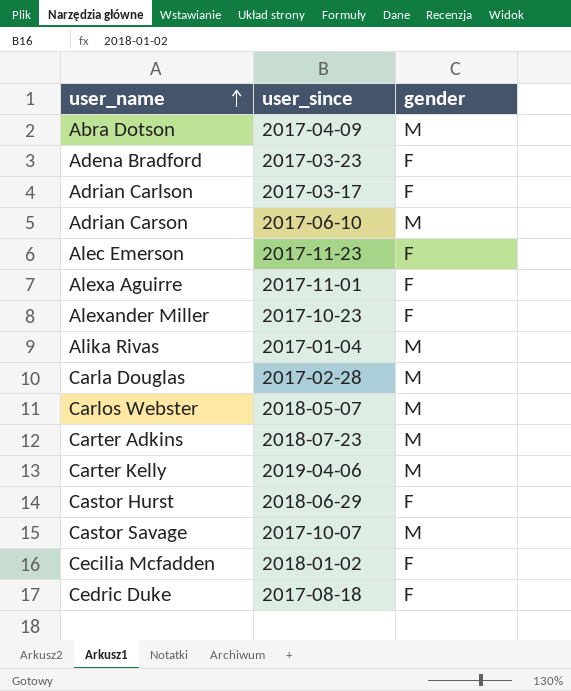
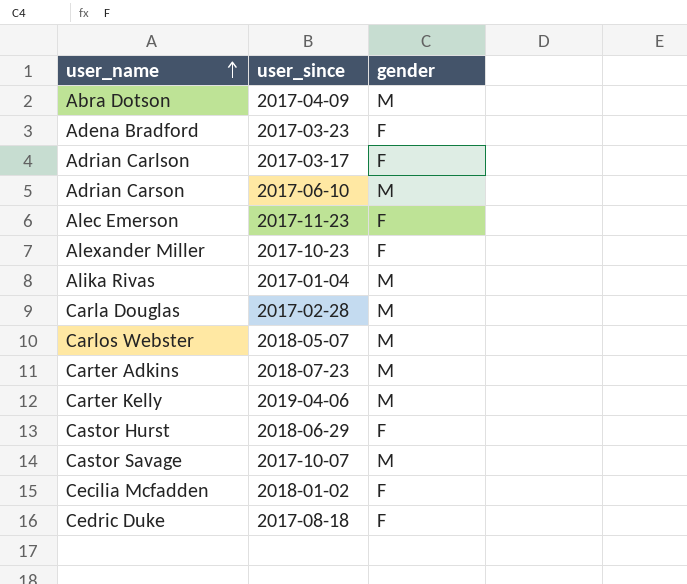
row Alexa Aguirre: 2017-11-01 | F -> none

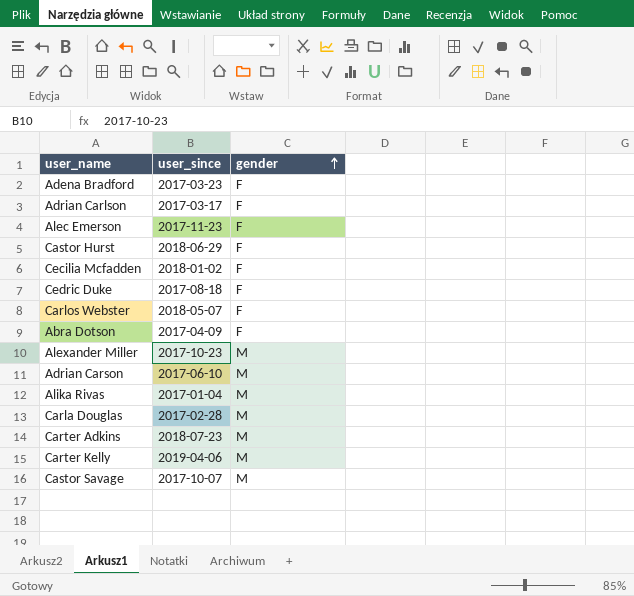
row order: user_name ascending -> gender ascending
Carlos Webster | gender: M -> F
Abra Dotson | gender: M -> F
Alexander Miller | gender: F -> M

